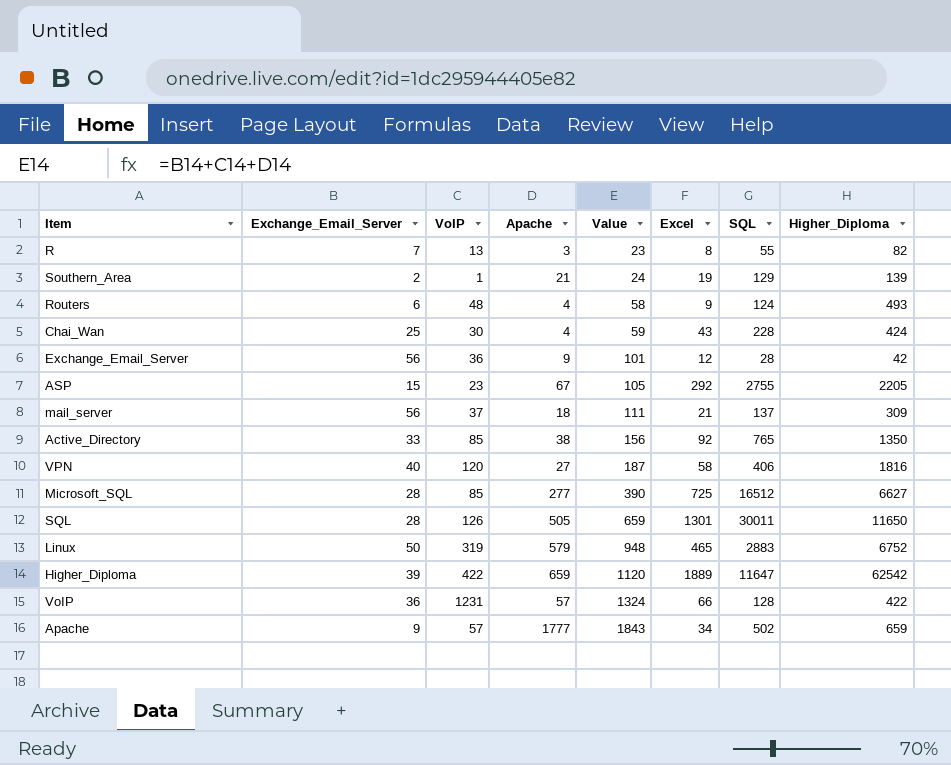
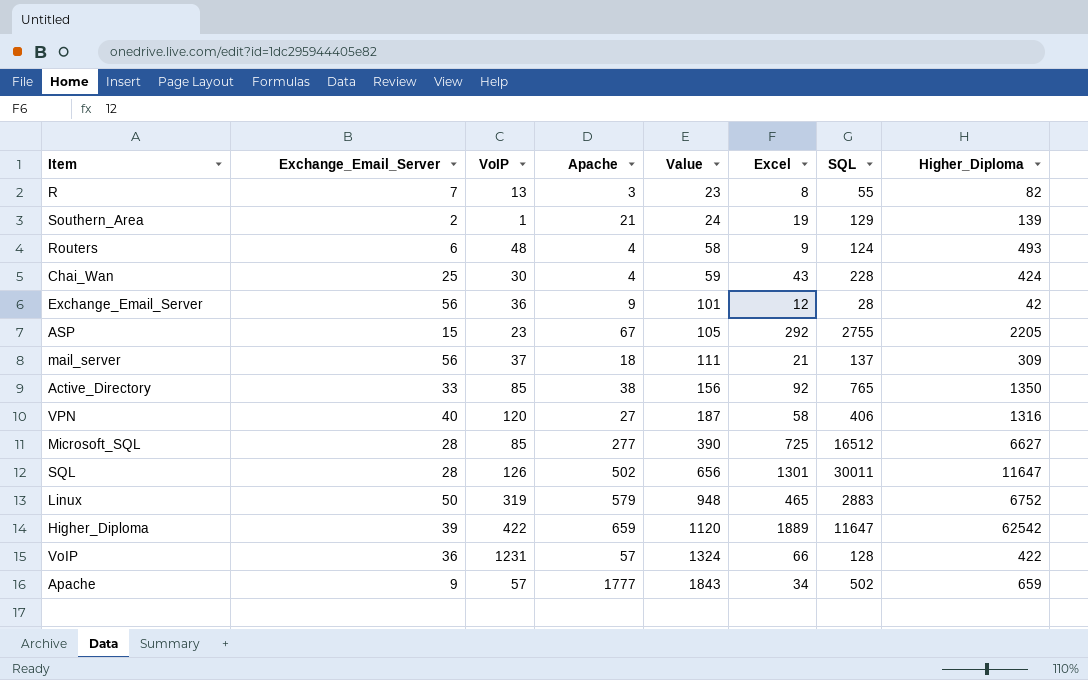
VPN | Higher_Diploma: 1816 -> 1316
SQL | Apache: 505 -> 502
SQL | Value: 659 -> 656
SQL | Higher_Diploma: 11650 -> 11647

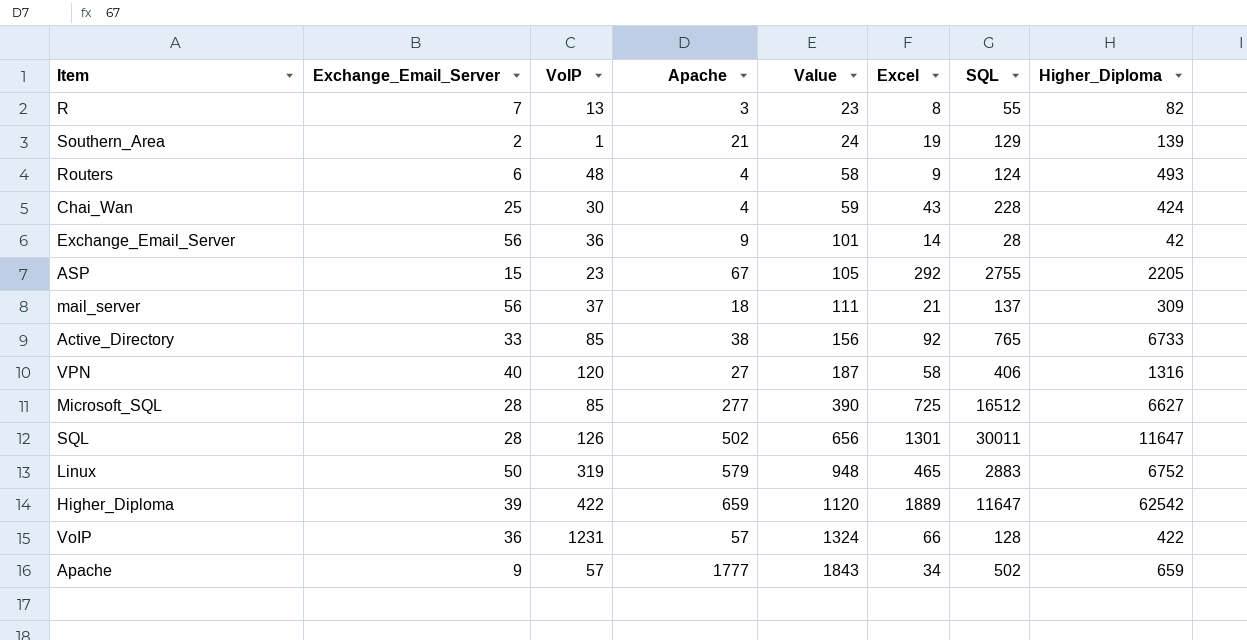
Exchange_Email_Server | Excel: 12 -> 14
Active_Directory | Higher_Diploma: 1350 -> 6733

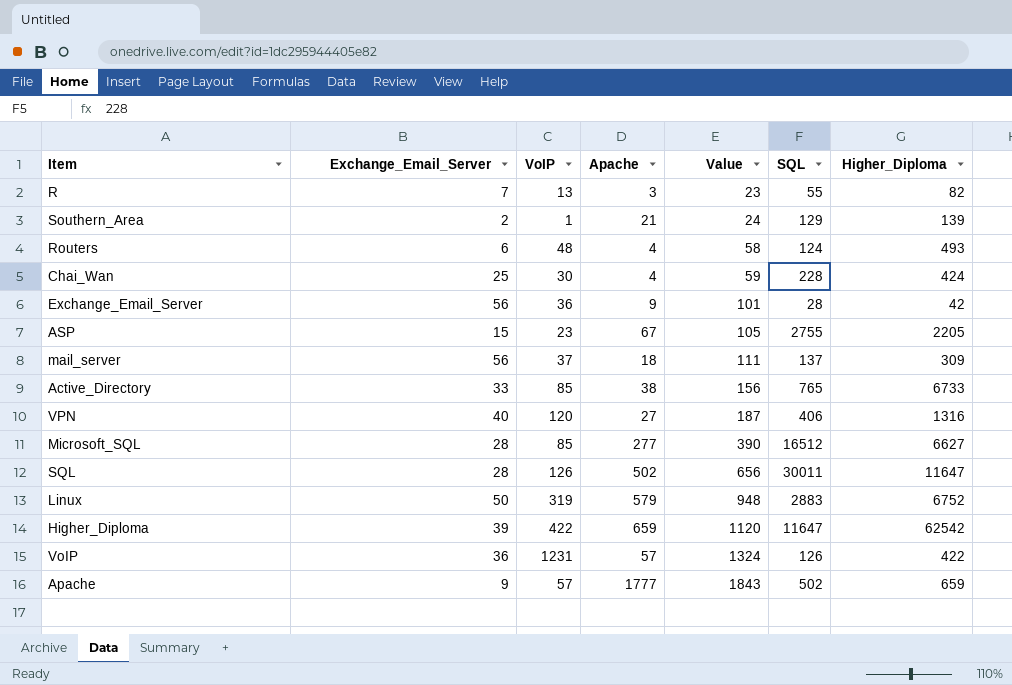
column Excel | position: 6 -> none
VoIP | SQL: 128 -> 126

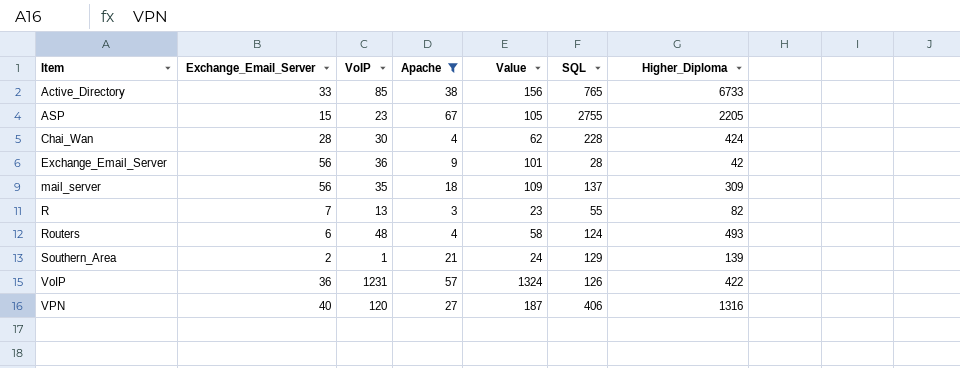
filter: none -> Apache <= 67
row order: Value ascending -> Item ascending
Chai_Wan | Exchange_Email_Server: 25 -> 28
Chai_Wan | Value: 59 -> 62
mail_server | VoIP: 37 -> 35
mail_server | Value: 111 -> 109

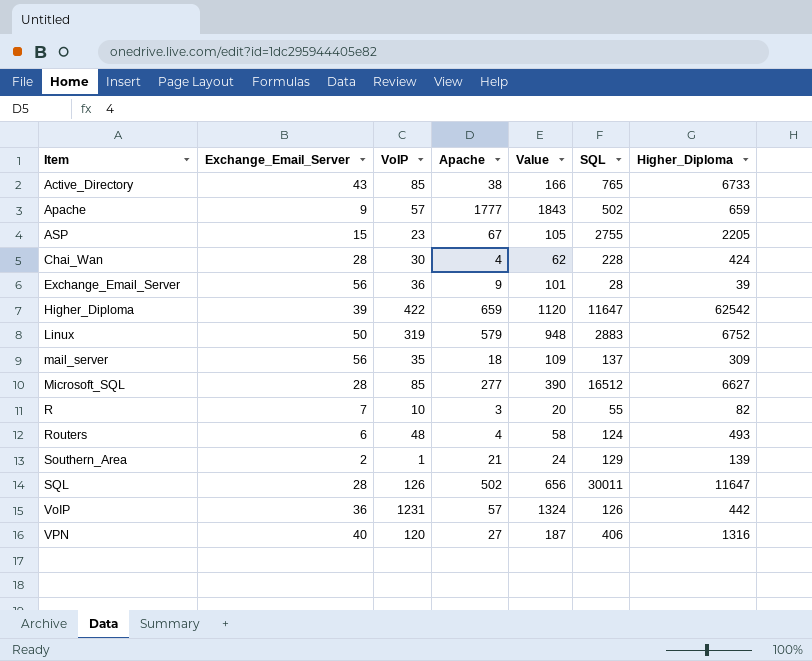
filter: Apache <= 67 -> none
Active_Directory | Exchange_Email_Server: 33 -> 43
Active_Directory | Value: 156 -> 166
Exchange_Email_Server | Higher_Diploma: 42 -> 39
R | VoIP: 13 -> 10
R | Value: 23 -> 20
VoIP | Higher_Diploma: 422 -> 442

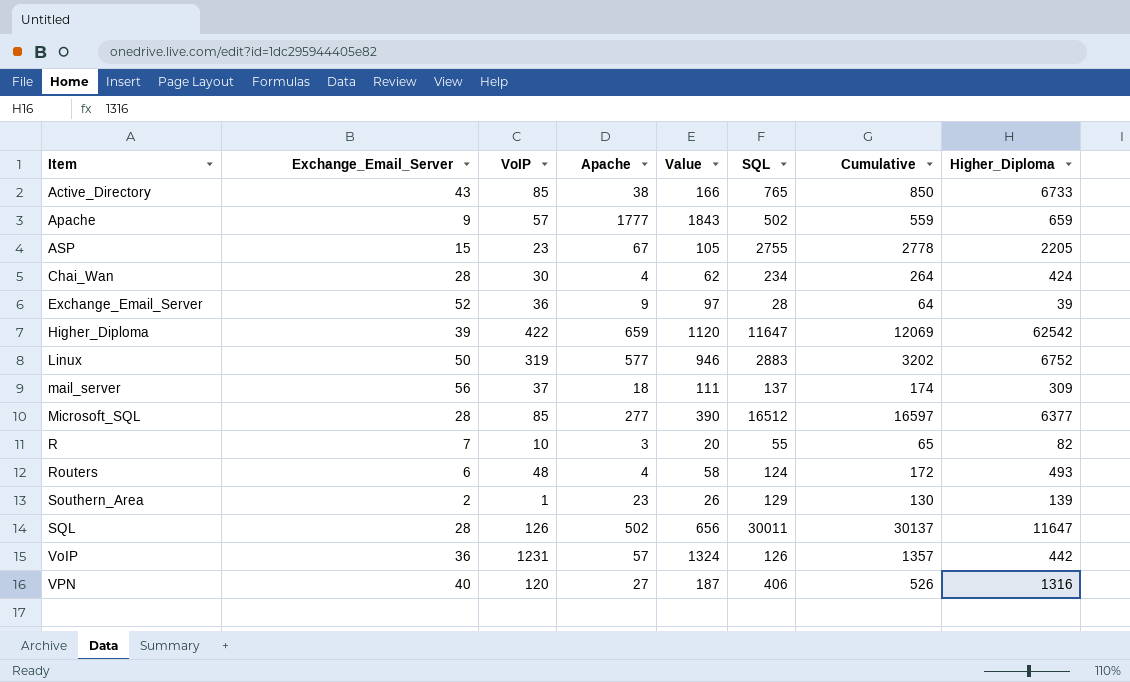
column Cumulative | formula: none -> [VoIP] + [SQL]
Chai_Wan | SQL: 228 -> 234
Exchange_Email_Server | Exchange_Email_Server: 56 -> 52
Exchange_Email_Server | Value: 101 -> 97
Linux | Apache: 579 -> 577
Linux | Value: 948 -> 946
mail_server | VoIP: 35 -> 37
mail_server | Value: 109 -> 111
Microsoft_SQL | Higher_Diploma: 6627 -> 6377
Southern_Area | Apache: 21 -> 23
Southern_Area | Value: 24 -> 26

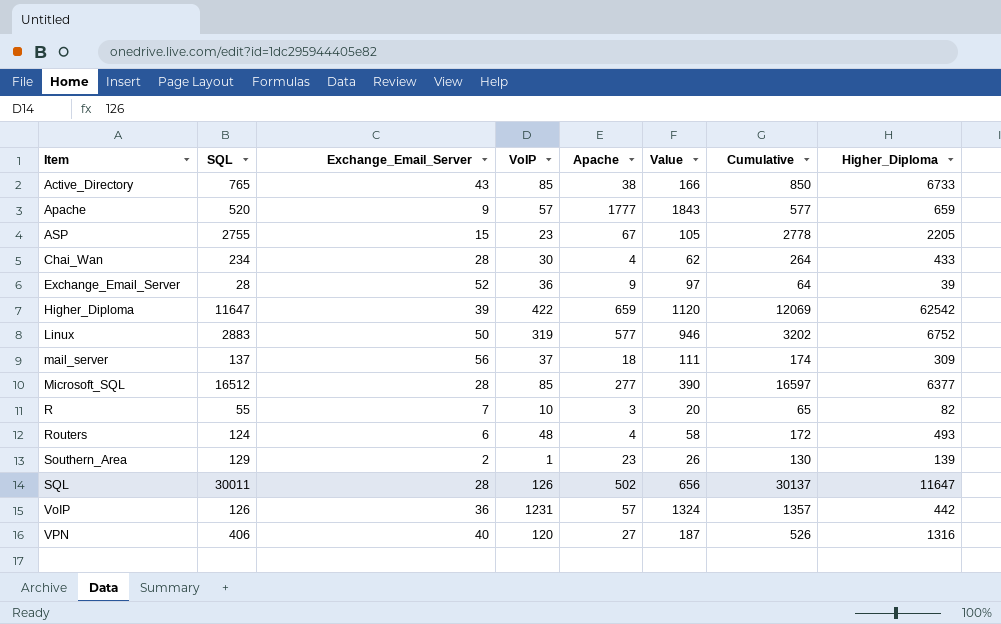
column SQL | position: 6 -> 2
Apache | SQL: 502 -> 520
Apache | Cumulative: 559 -> 577
Chai_Wan | Higher_Diploma: 424 -> 433

